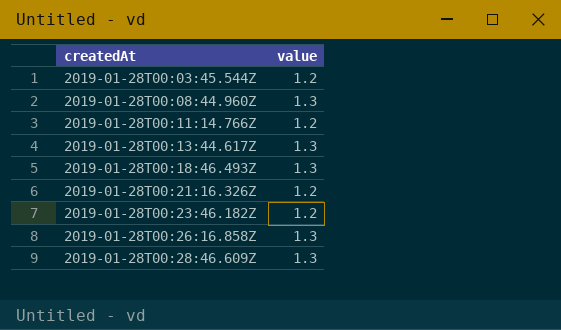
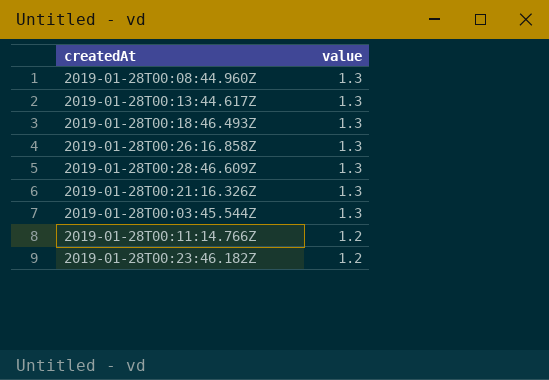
row order: createdAt ascending -> value descending
2019-01-28T00:21:16.326Z | value: 1.2 -> 1.3
2019-01-28T00:03:45.544Z | value: 1.2 -> 1.3

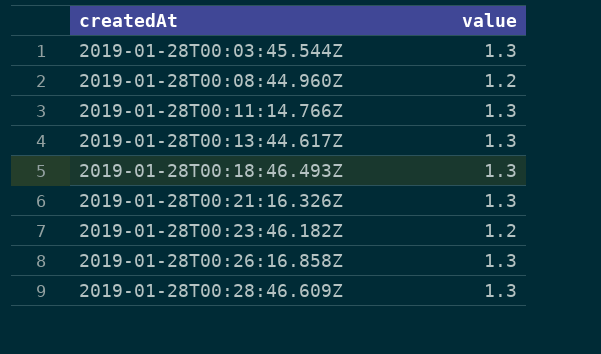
row order: value descending -> createdAt ascending
2019-01-28T00:08:44.960Z | value: 1.3 -> 1.2
2019-01-28T00:11:14.766Z | value: 1.2 -> 1.3

